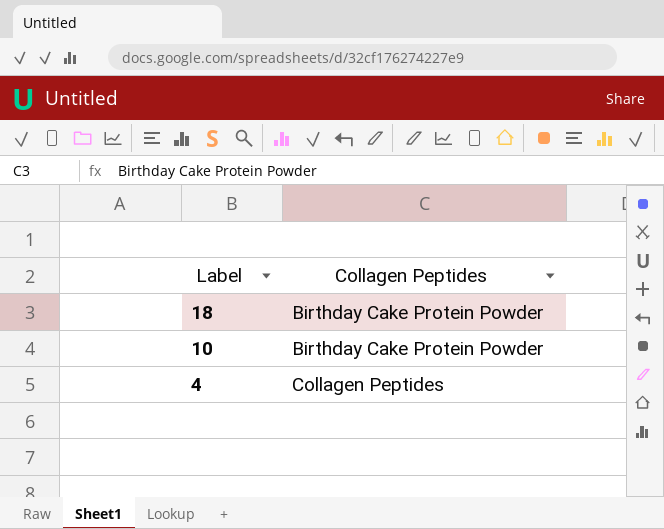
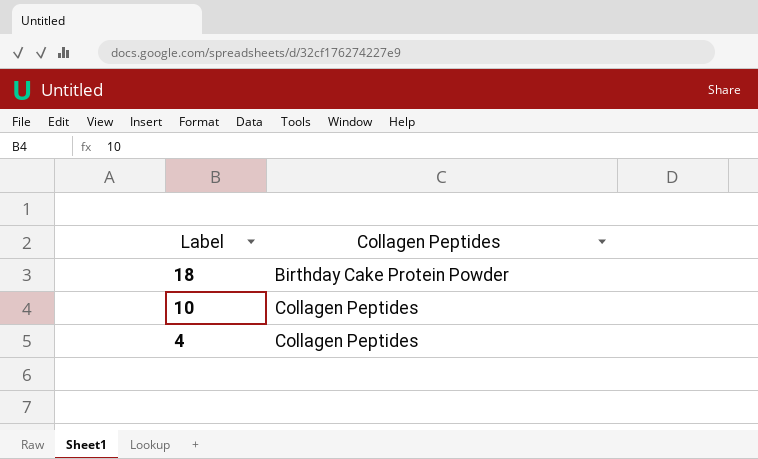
10 | Collagen Peptides: Birthday Cake Protein Powder -> Collagen Peptides

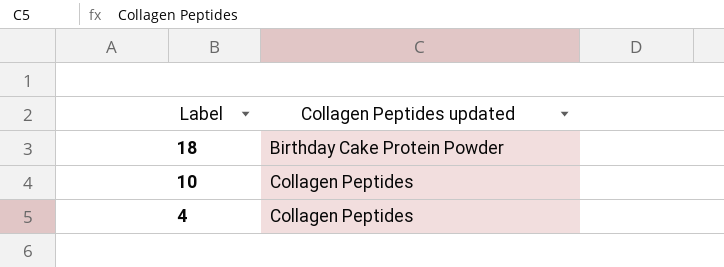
column name: Collagen Peptides -> Collagen Peptides updated

